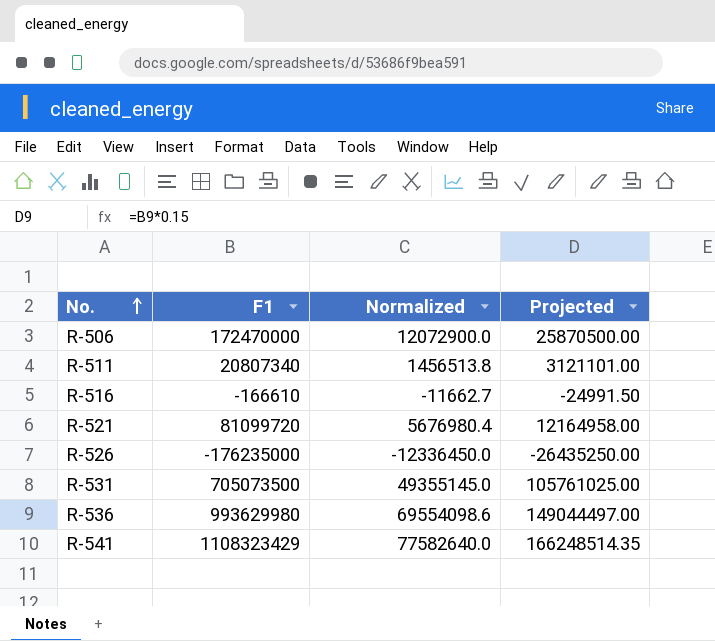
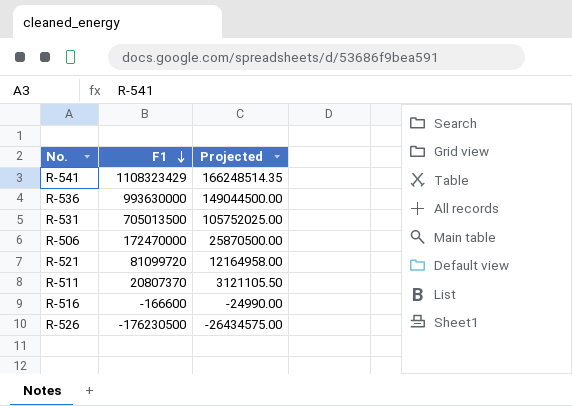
row order: No. ascending -> F1 descending
column Normalized | formula: [F1] * 0.07 -> none
R-536 | F1: 993629980 -> 993630000
R-536 | Projected: 149044497.00 -> 149044500.00
R-531 | F1: 705073500 -> 705013500
R-531 | Projected: 105761025.00 -> 105752025.00
R-511 | F1: 20807340 -> 20807370
R-511 | Projected: 3121101.00 -> 3121105.50
R-516 | F1: -166610 -> -166600
R-516 | Projected: -24991.50 -> -24990.00
R-526 | F1: -176235000 -> -176230500
R-526 | Projected: -26435250.00 -> -26434575.00

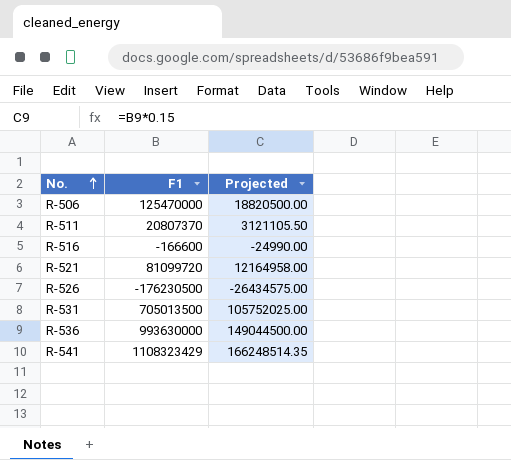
row order: F1 descending -> No. ascending
R-506 | F1: 172470000 -> 125470000
R-506 | Projected: 25870500.00 -> 18820500.00

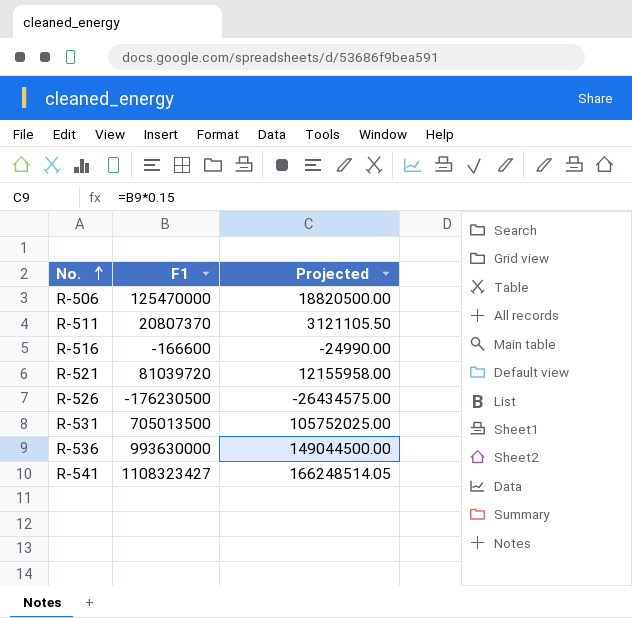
R-521 | F1: 81099720 -> 81039720
R-521 | Projected: 12164958.00 -> 12155958.00
R-541 | F1: 1108323429 -> 1108323427
R-541 | Projected: 166248514.35 -> 166248514.05

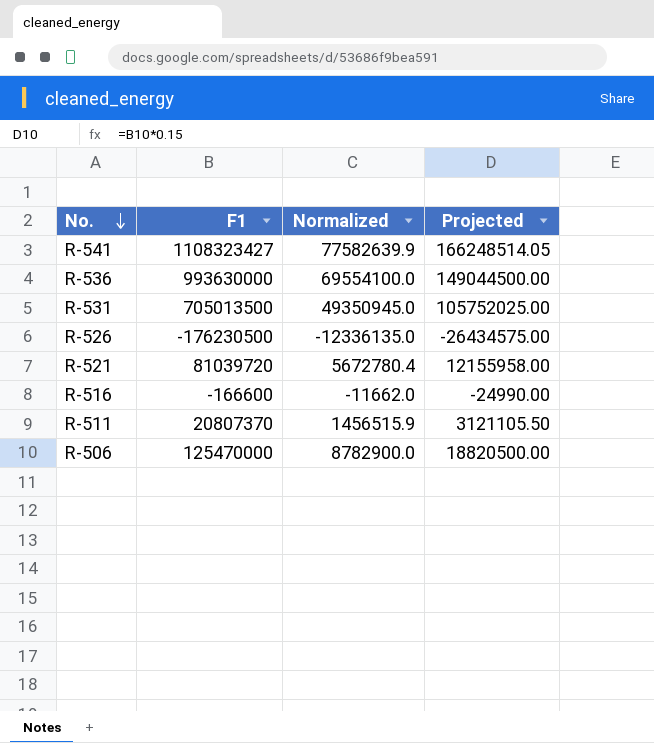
row order: No. ascending -> No. descending
column Normalized | formula: none -> [F1] * 0.07

